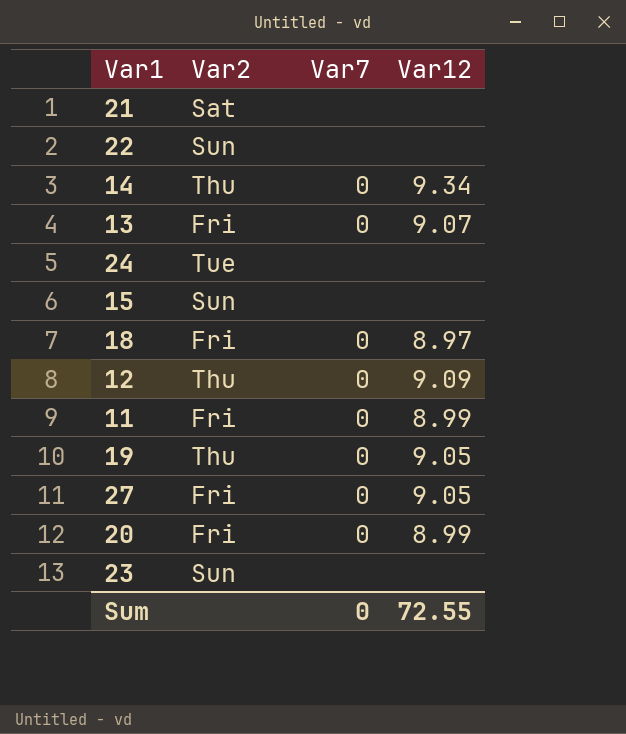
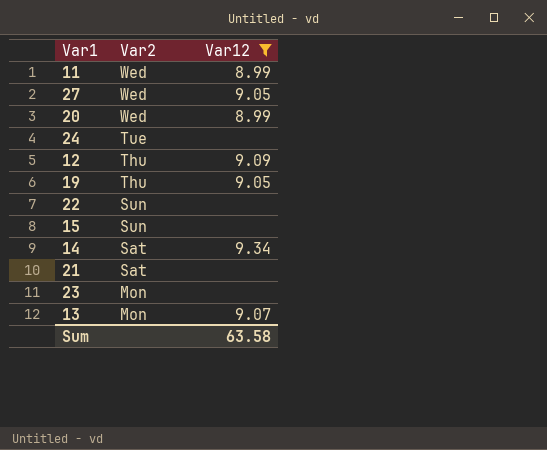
filter: none -> Var12 != 8.97
row order: none -> Var2 descending
column Var7 | position: 3 -> none
11 | Var2: Fri -> Wed
27 | Var2: Fri -> Wed
20 | Var2: Fri -> Wed
14 | Var2: Thu -> Sat
23 | Var2: Sun -> Mon
13 | Var2: Fri -> Mon
Sum | Var12: 72.55 -> 63.58

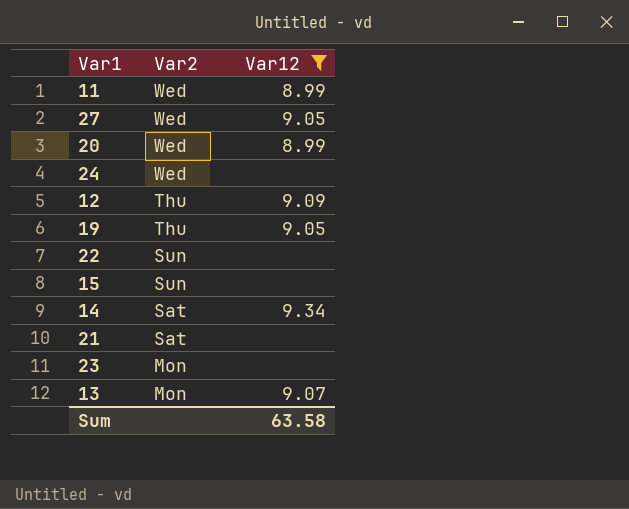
24 | Var2: Tue -> Wed

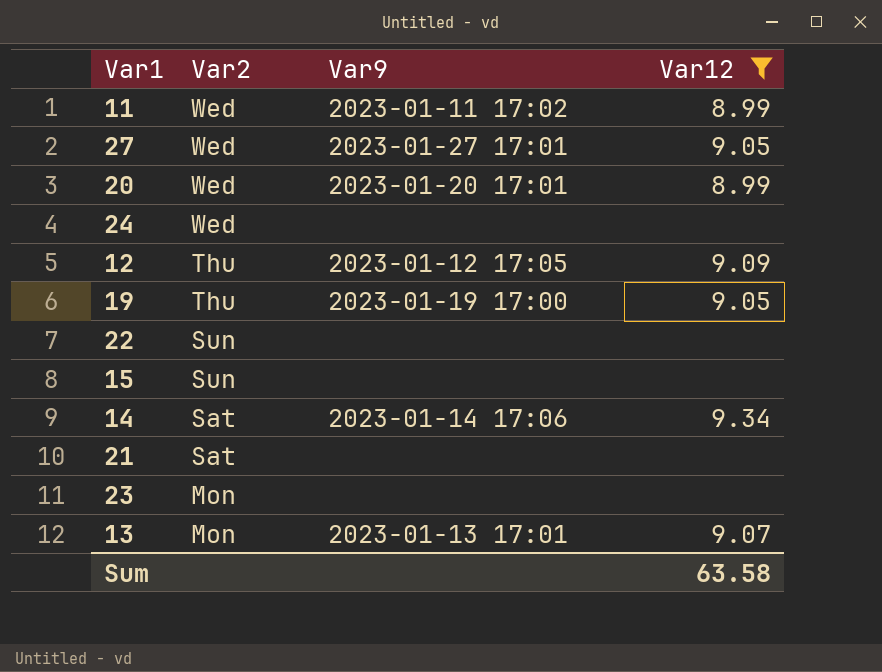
column Var9 | position: none -> 3

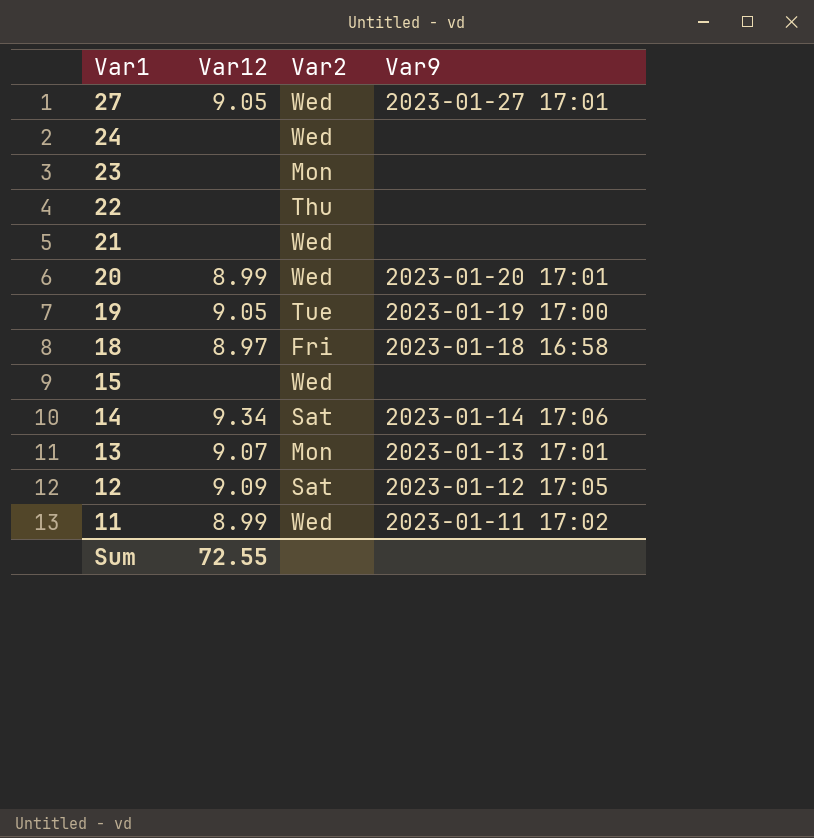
filter: Var12 != 8.97 -> none
row order: Var2 descending -> Var1 descending
column Var12 | position: 4 -> 2
22 | Var2: Sun -> Thu
21 | Var2: Sat -> Wed
19 | Var2: Thu -> Tue
15 | Var2: Sun -> Wed
12 | Var2: Thu -> Sat
Sum | Var12: 63.58 -> 72.55

